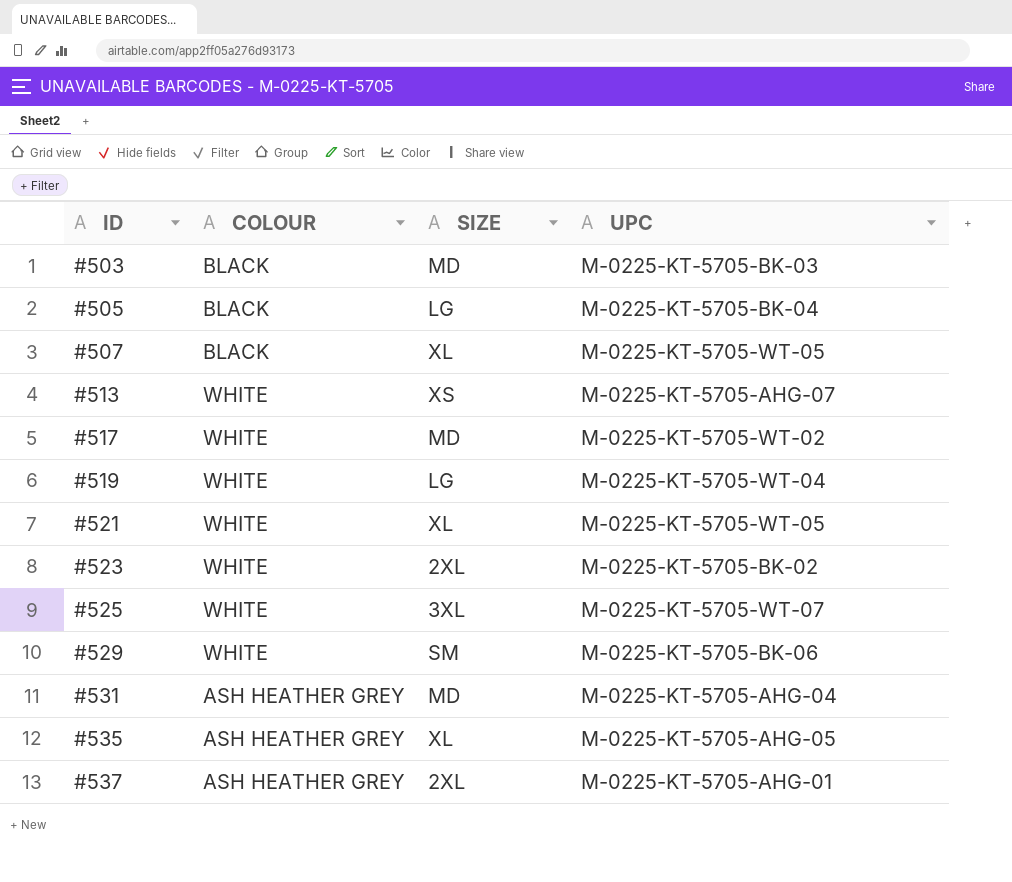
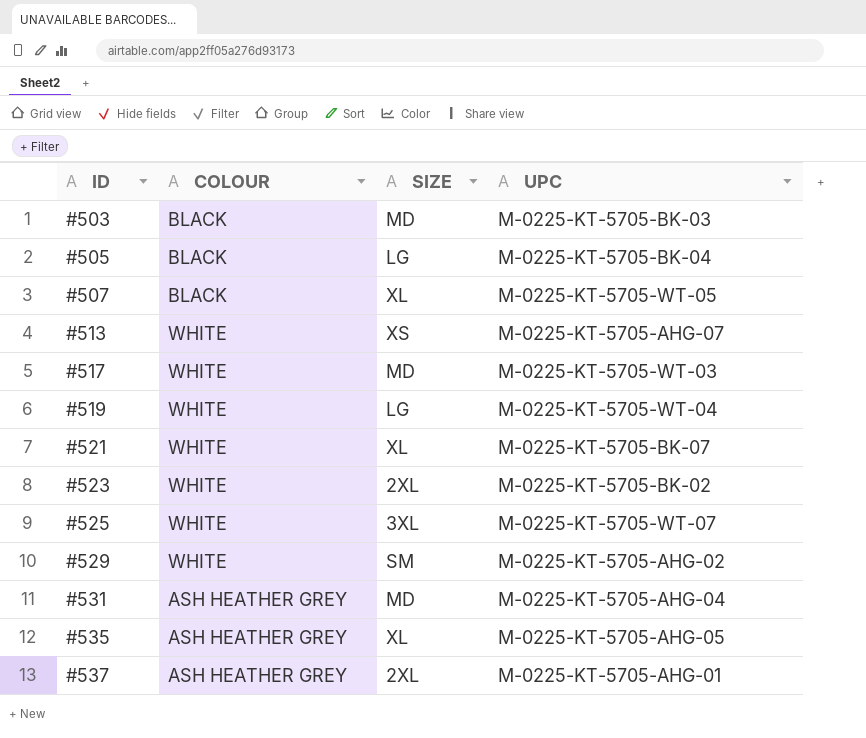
#517 | UPC: M-0225-KT-5705-WT-02 -> M-0225-KT-5705-WT-03
#521 | UPC: M-0225-KT-5705-WT-05 -> M-0225-KT-5705-BK-07
#529 | UPC: M-0225-KT-5705-BK-06 -> M-0225-KT-5705-AHG-02

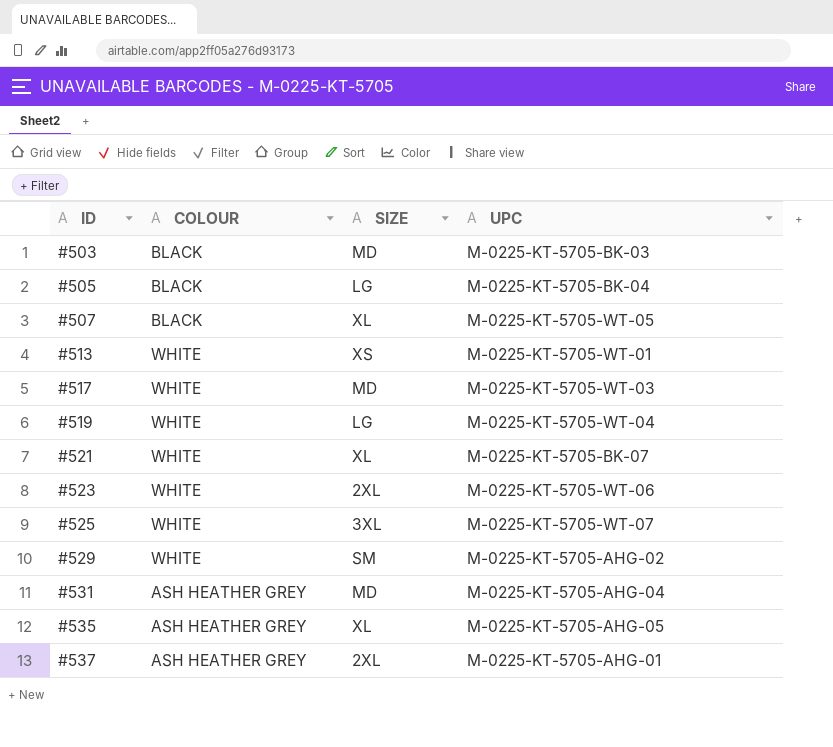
#513 | UPC: M-0225-KT-5705-AHG-07 -> M-0225-KT-5705-WT-01
#523 | UPC: M-0225-KT-5705-BK-02 -> M-0225-KT-5705-WT-06

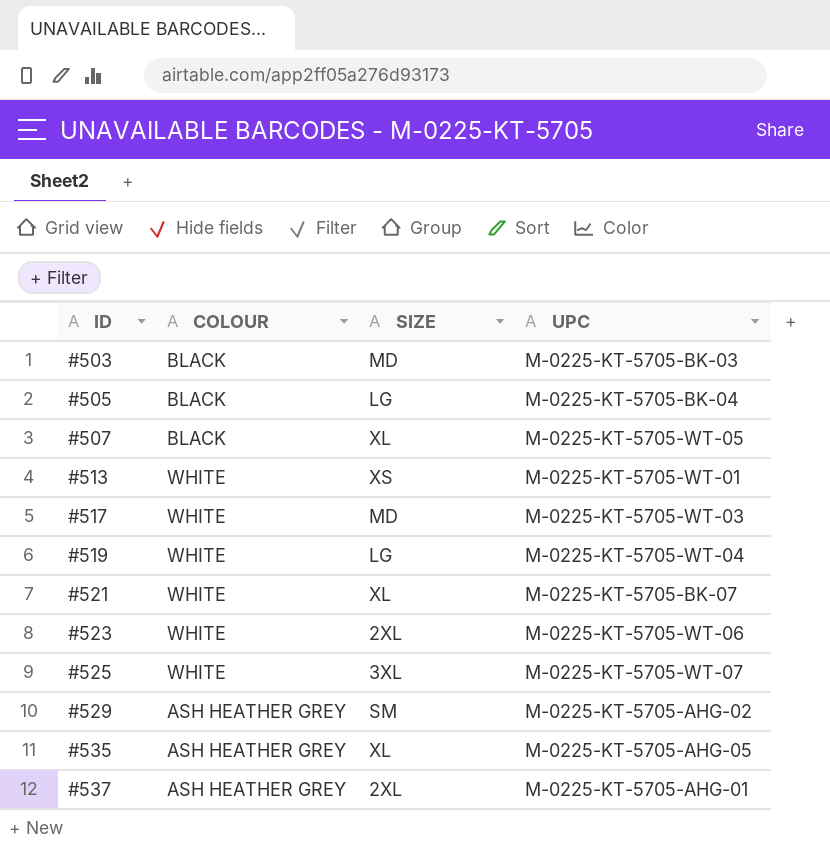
row #531: ASH HEATHER GREY | MD | M-0225-KT-5705-AHG-04 -> none
#529 | COLOUR: WHITE -> ASH HEATHER GREY

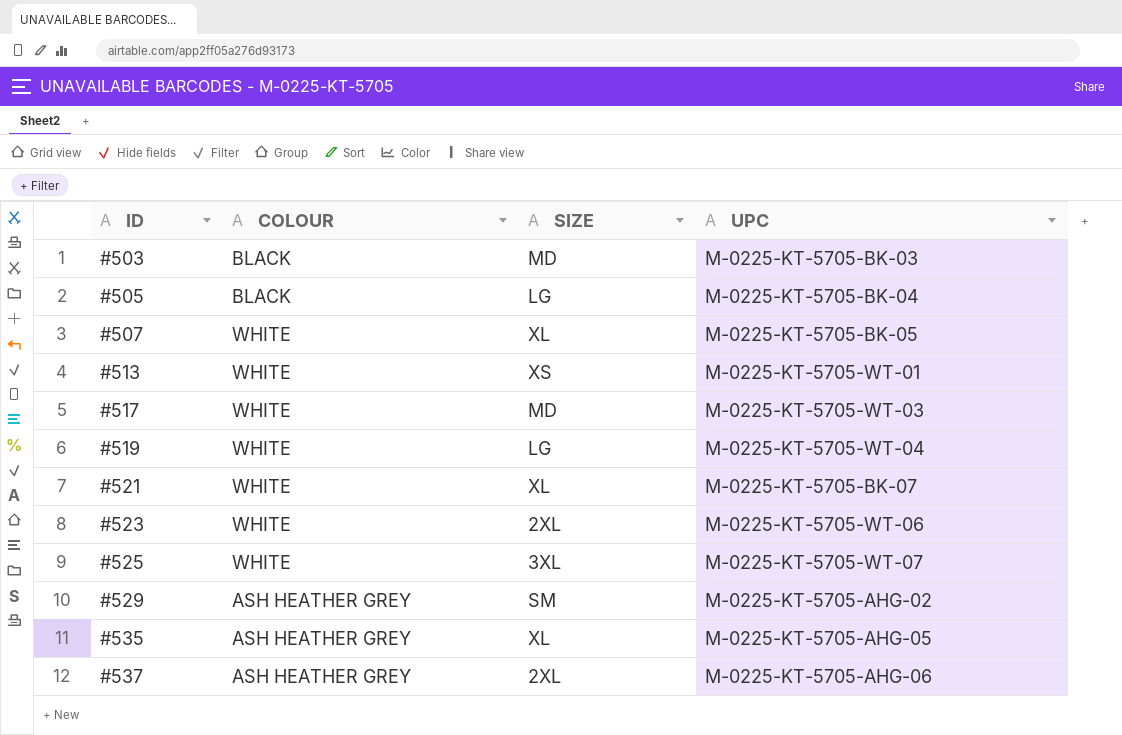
#507 | COLOUR: BLACK -> WHITE
#507 | UPC: M-0225-KT-5705-WT-05 -> M-0225-KT-5705-BK-05
#537 | UPC: M-0225-KT-5705-AHG-01 -> M-0225-KT-5705-AHG-06

